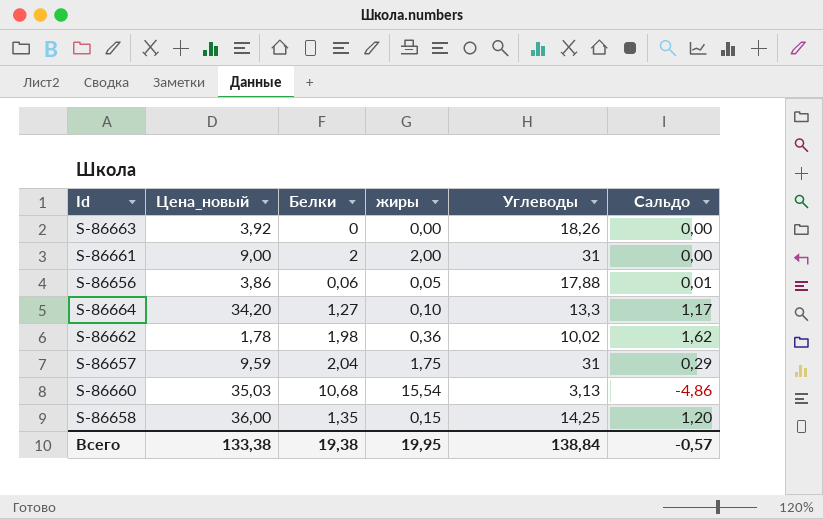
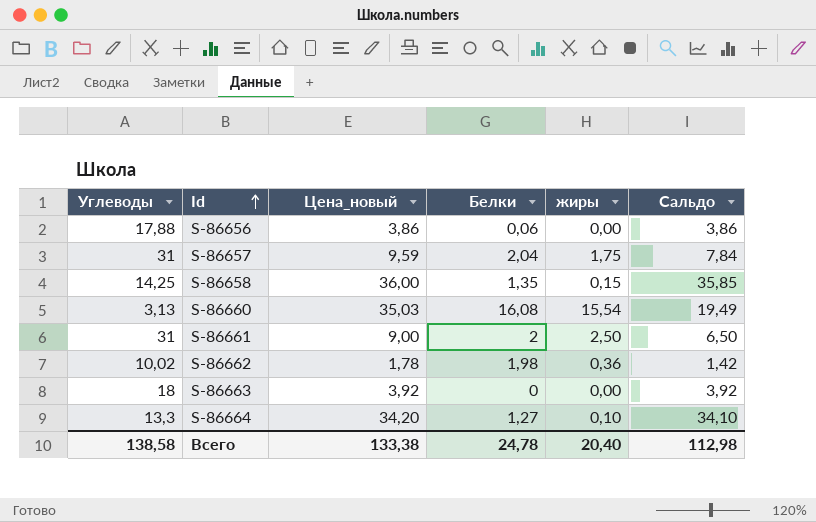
row order: none -> Id ascending
column Углеводы | position: 5 -> 1
column Сальдо | formula: [Белки] - [жиры] -> [Цена_новый] - [жиры]
S-86656 | жиры: 0,05 -> 0,00
S-86660 | Белки: 10,68 -> 16,08
S-86661 | жиры: 2,00 -> 2,50
S-86663 | Углеводы: 18,26 -> 18
Всего | Углеводы: 138,84 -> 138,58
Всего | Белки: 19,38 -> 24,78
Всего | жиры: 19,95 -> 20,40
Всего | Сальдо: -0,57 -> 112,98

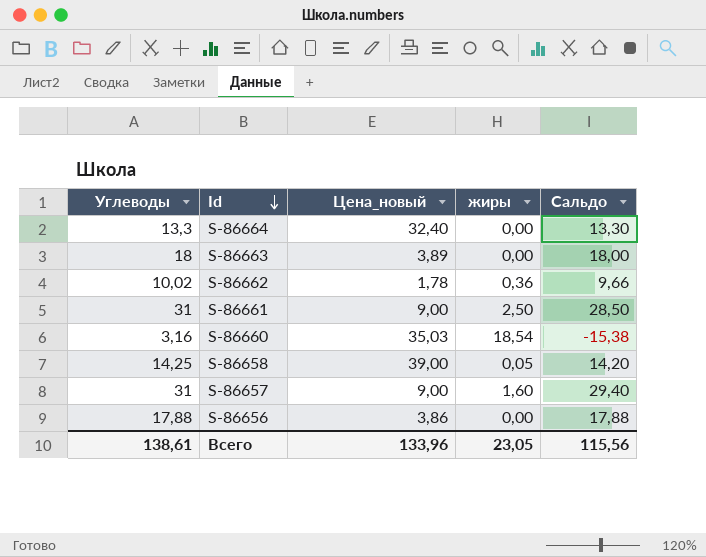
row order: Id ascending -> Id descending
column Белки | position: 4 -> none
column Сальдо | formula: [Цена_новый] - [жиры] -> [Углеводы] - [жиры]
S-86664 | Цена_новый: 34,20 -> 32,40
S-86664 | жиры: 0,10 -> 0,00
S-86663 | Цена_новый: 3,92 -> 3,89
S-86660 | Углеводы: 3,13 -> 3,16
S-86660 | жиры: 15,54 -> 18,54
S-86658 | Цена_новый: 36,00 -> 39,00
S-86658 | жиры: 0,15 -> 0,05
S-86657 | Цена_новый: 9,59 -> 9,00
S-86657 | жиры: 1,75 -> 1,60
Всего | Углеводы: 138,58 -> 138,61
Всего | Цена_новый: 133,38 -> 133,96
Всего | жиры: 20,40 -> 23,05
Всего | Сальдо: 112,98 -> 115,56

